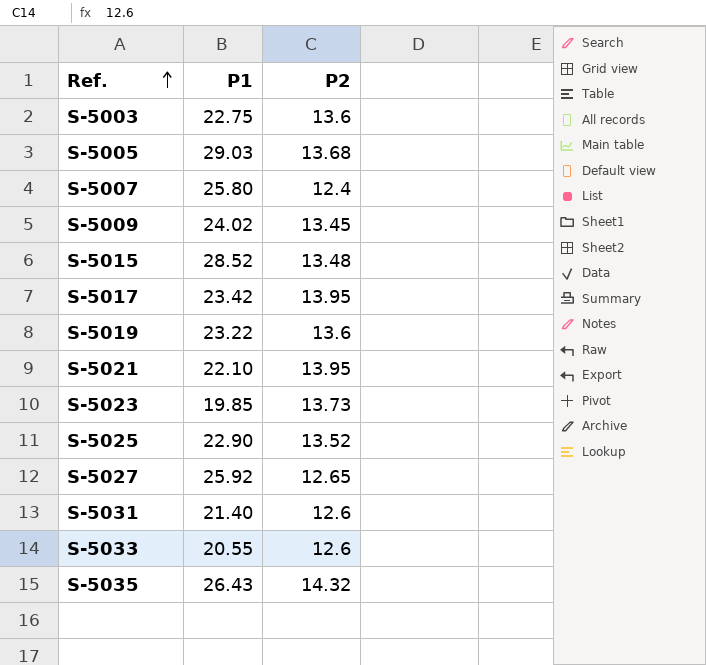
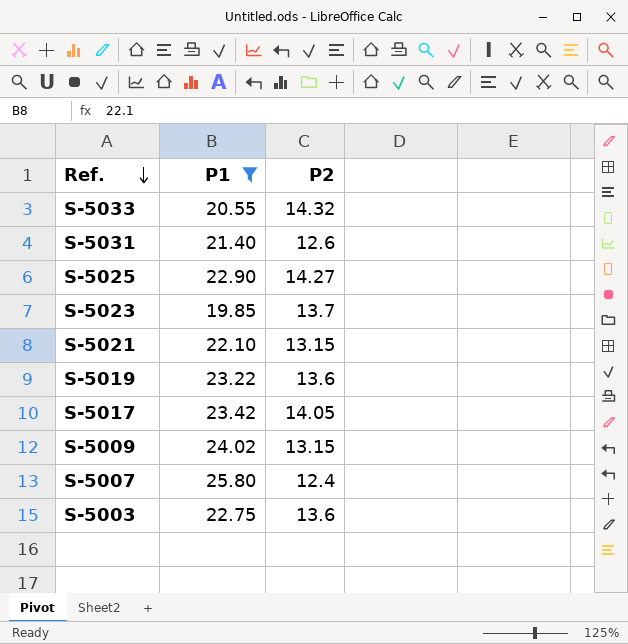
filter: none -> P1 <= 25.80
row order: Ref. ascending -> Ref. descending
S-5033 | P2: 12.6 -> 14.32
S-5025 | P2: 13.52 -> 14.27
S-5023 | P2: 13.73 -> 13.7
S-5021 | P2: 13.95 -> 13.15
S-5017 | P2: 13.95 -> 14.05
S-5009 | P2: 13.45 -> 13.15

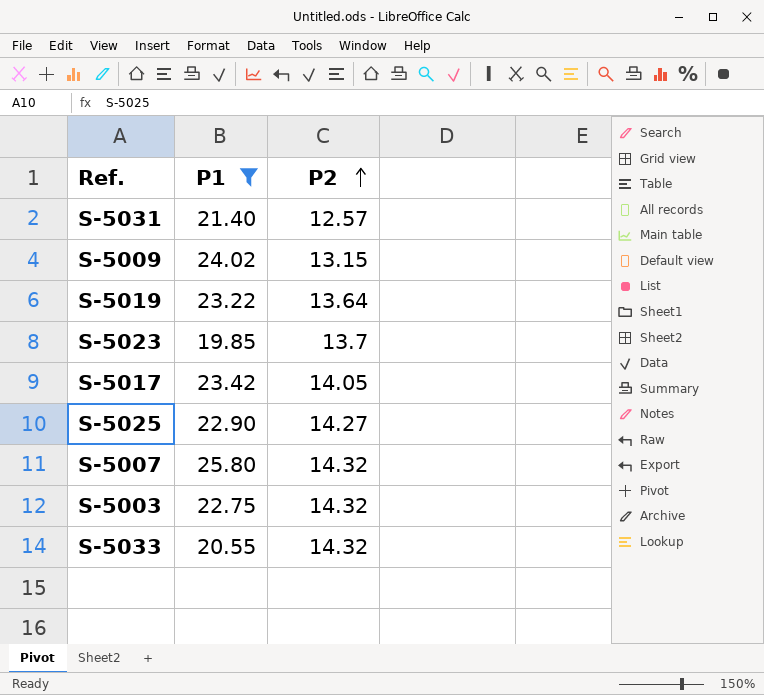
row order: Ref. descending -> P2 ascending
row S-5021: 22.10 | 13.15 -> none
S-5031 | P2: 12.6 -> 12.57
S-5019 | P2: 13.6 -> 13.64
S-5007 | P2: 12.4 -> 14.32
S-5003 | P2: 13.6 -> 14.32

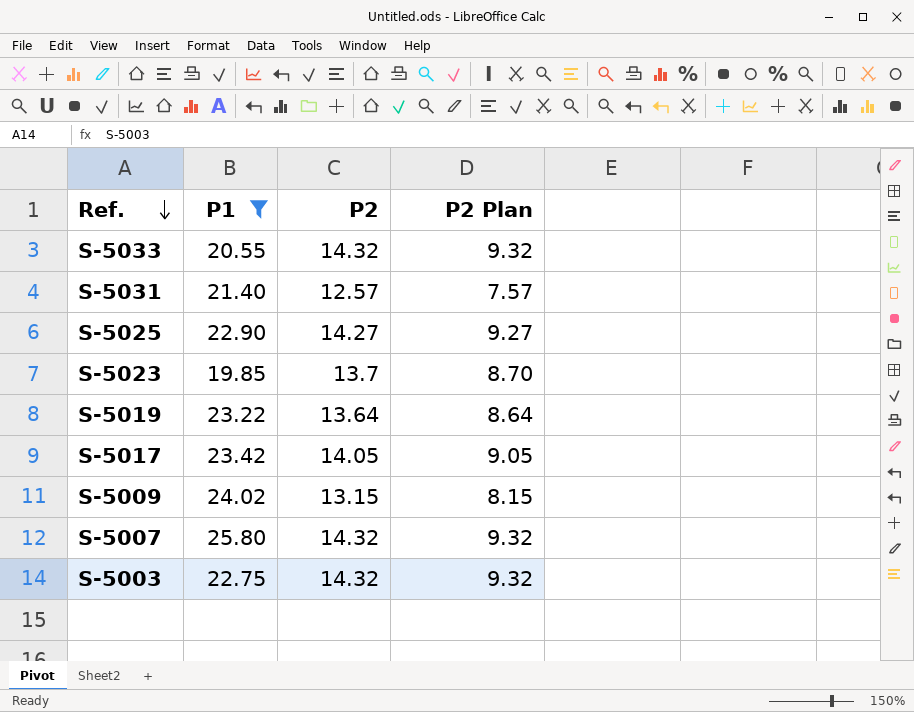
row order: P2 ascending -> Ref. descending
column P2 Plan | formula: none -> [P2] - 5

